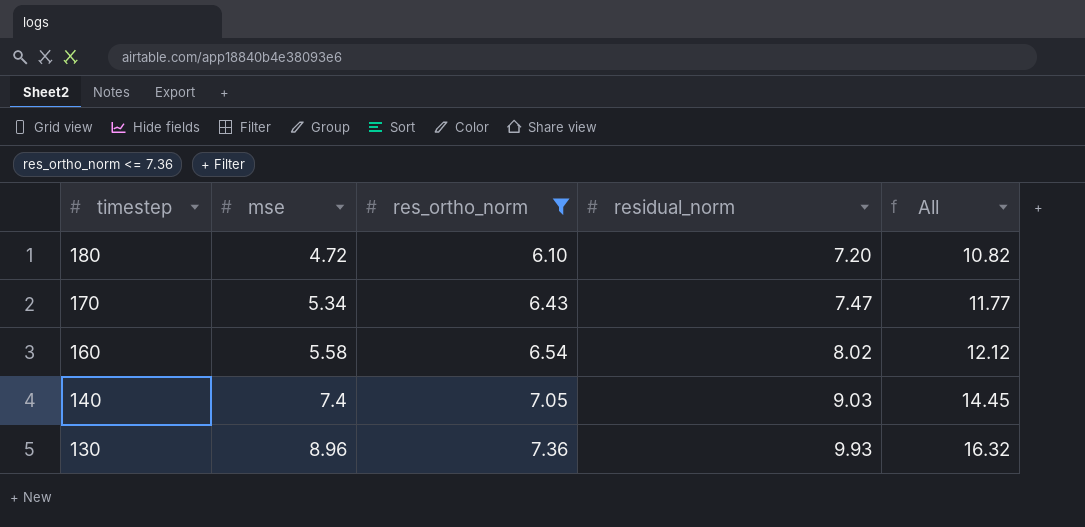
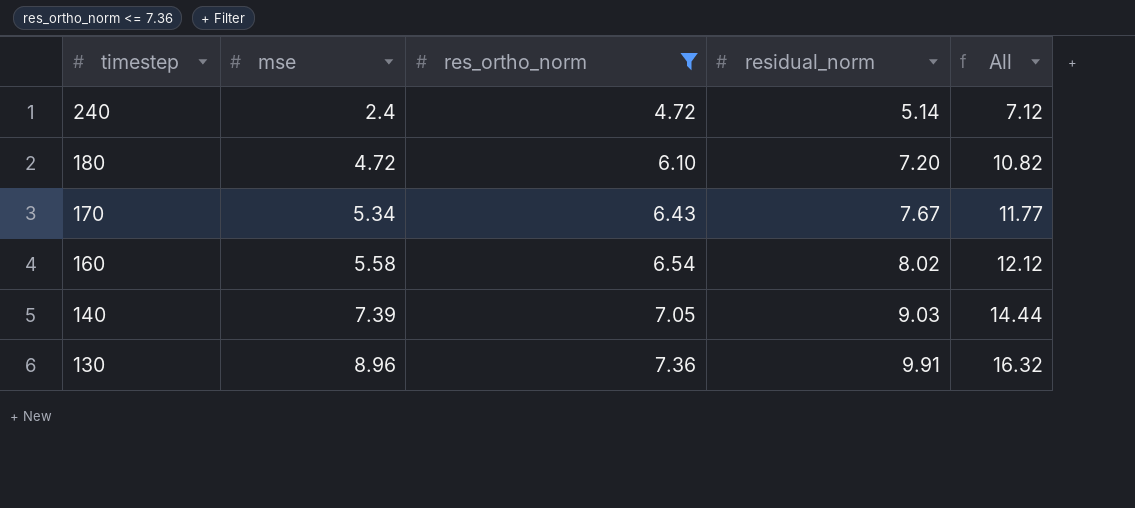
row 240: none -> 2.4 | 4.72 | 5.14 | 7.12
170 | residual_norm: 7.47 -> 7.67
140 | mse: 7.4 -> 7.39
140 | All: 14.45 -> 14.44
130 | residual_norm: 9.93 -> 9.91

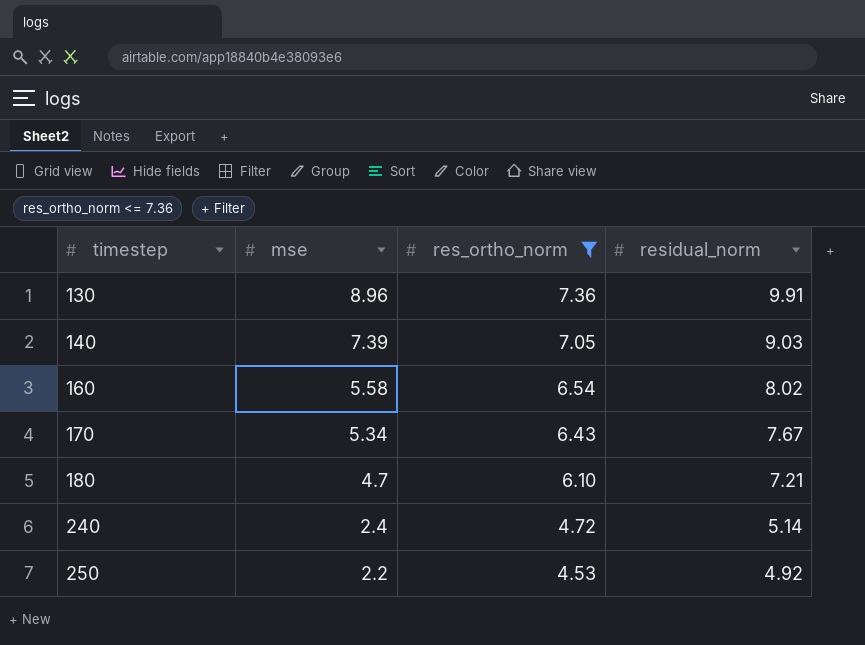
row order: timestep descending -> timestep ascending
column All | formula: [mse] + [res_ortho_norm] -> none
180 | mse: 4.72 -> 4.7
180 | residual_norm: 7.20 -> 7.21
row 250: none -> 2.2 | 4.53 | 4.92

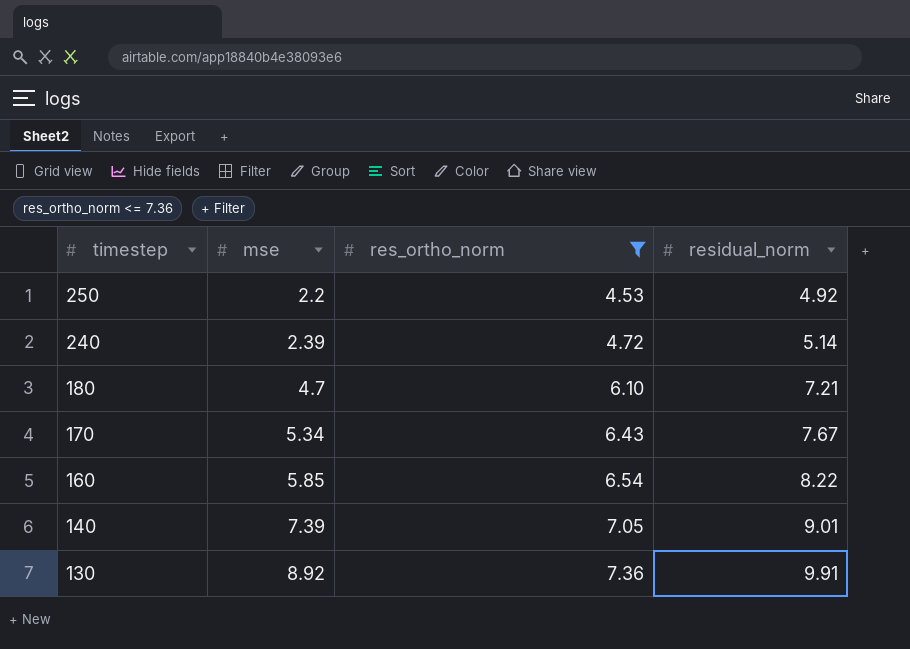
row order: timestep ascending -> timestep descending
240 | mse: 2.4 -> 2.39
160 | mse: 5.58 -> 5.85
160 | residual_norm: 8.02 -> 8.22
140 | residual_norm: 9.03 -> 9.01
130 | mse: 8.96 -> 8.92

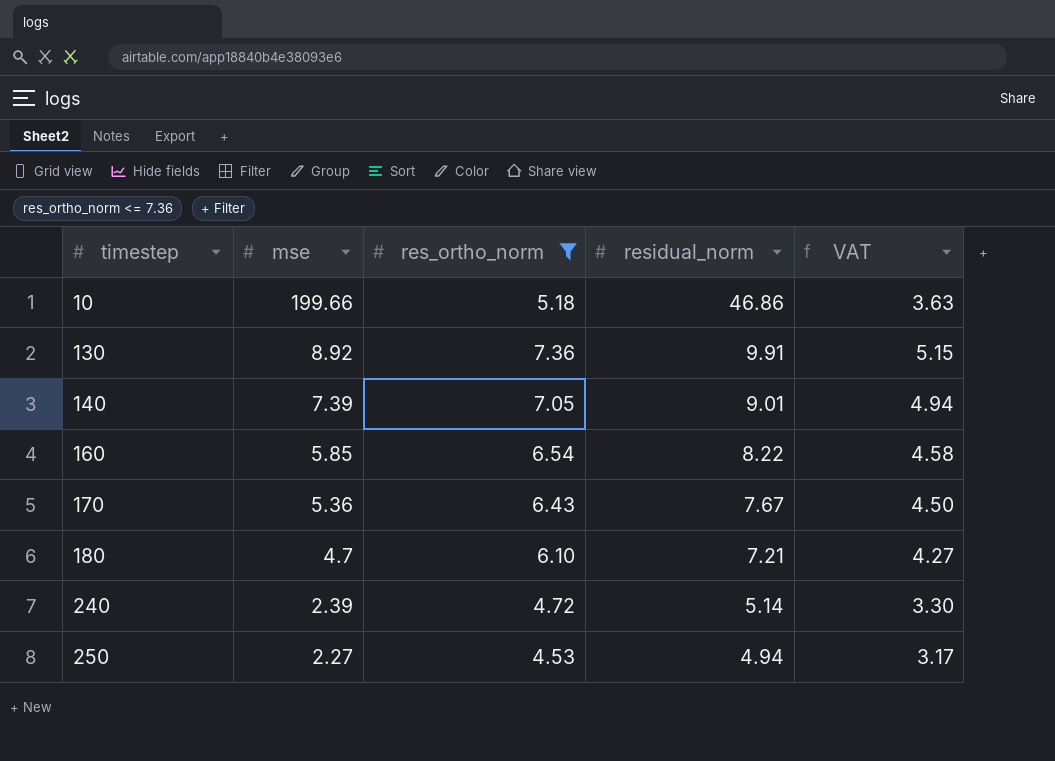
row order: timestep descending -> timestep ascending
column VAT | formula: none -> [res_ortho_norm] * 0.7
row 10: none -> 199.66 | 5.18 | 46.86 | 3.63
170 | mse: 5.34 -> 5.36
250 | mse: 2.2 -> 2.27
250 | residual_norm: 4.92 -> 4.94

